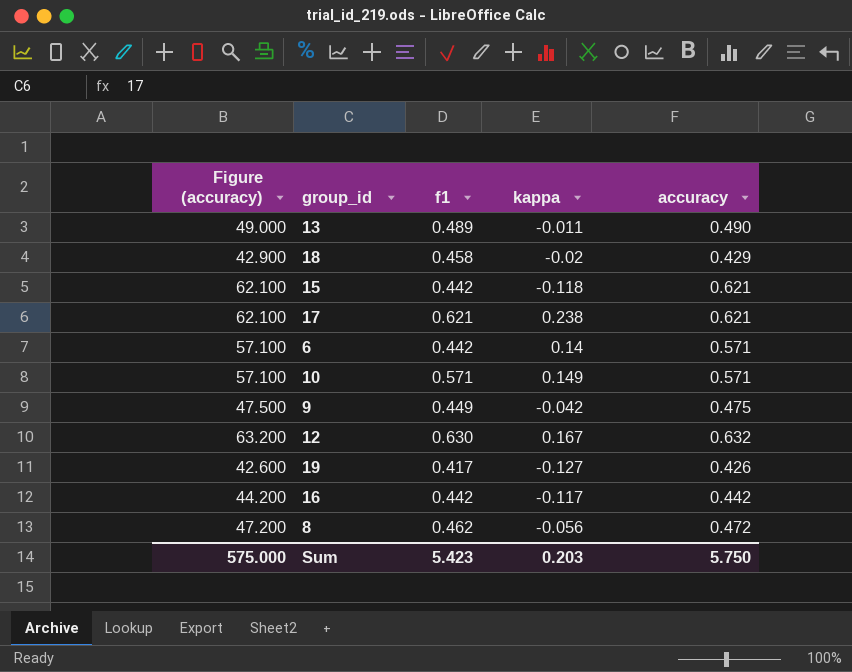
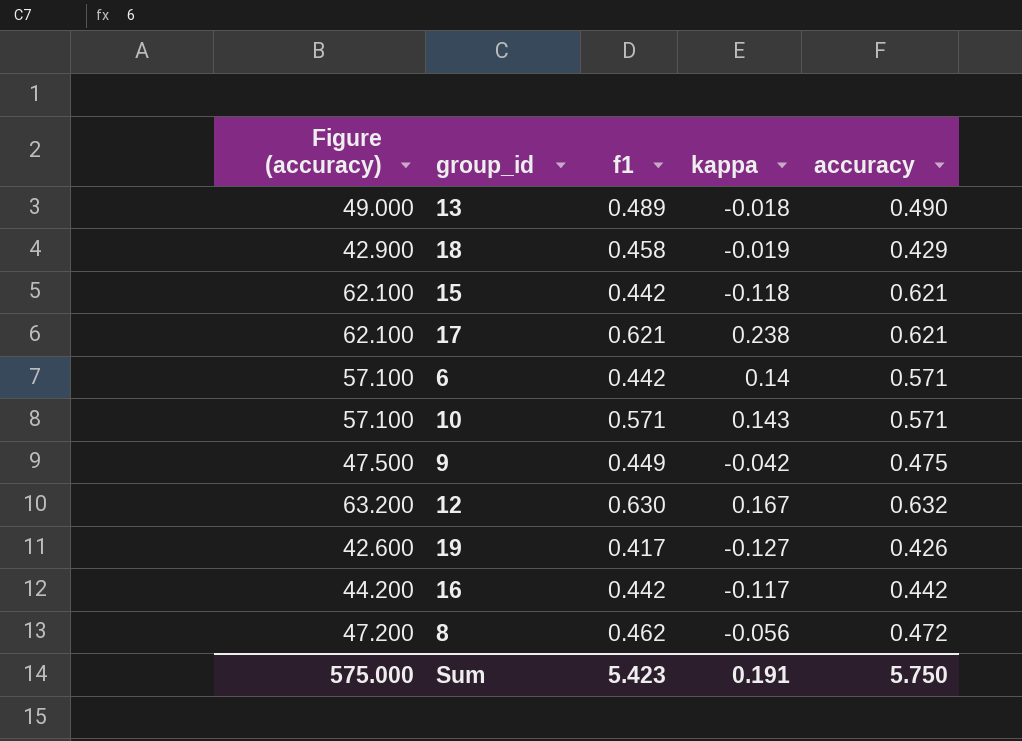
13 | kappa: -0.011 -> -0.018
18 | kappa: -0.02 -> -0.019
10 | kappa: 0.149 -> 0.143
Sum | kappa: 0.203 -> 0.191

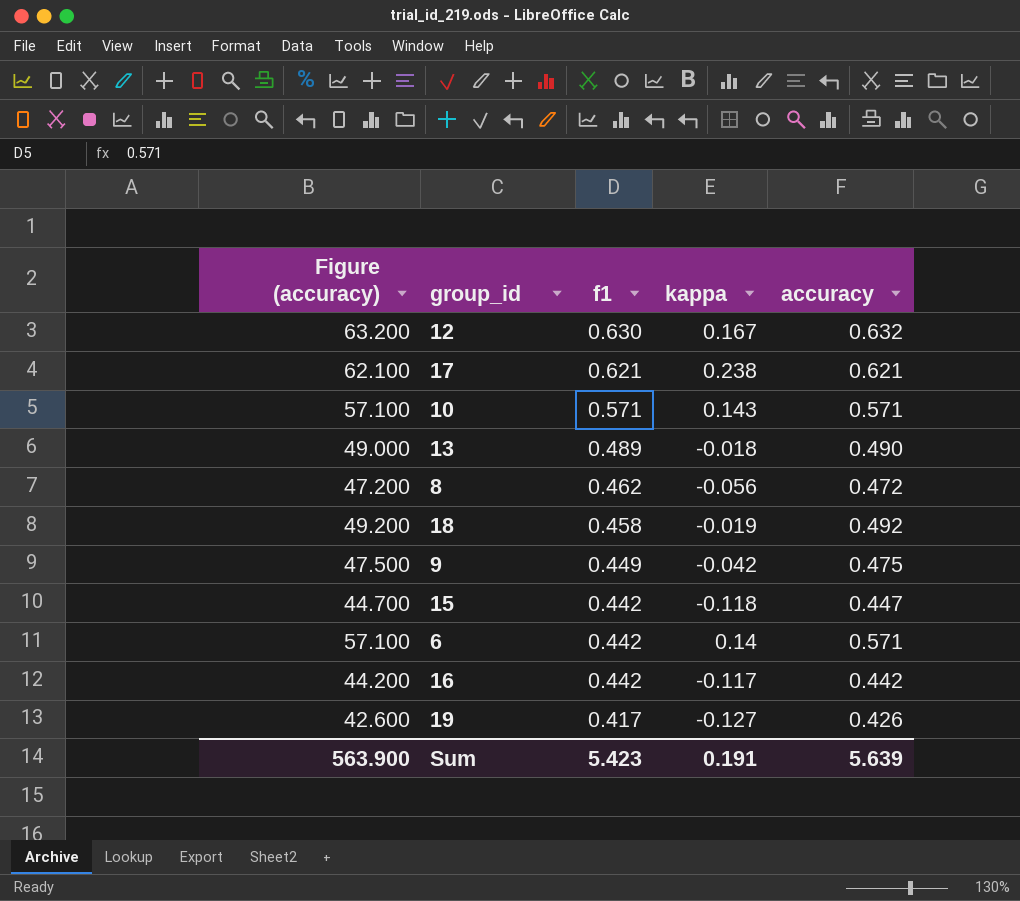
row order: none -> f1 descending
18 | Figure (accuracy): 42.900 -> 49.200
18 | accuracy: 0.429 -> 0.492
15 | Figure (accuracy): 62.100 -> 44.700
15 | accuracy: 0.621 -> 0.447
Sum | Figure (accuracy): 575.000 -> 563.900
Sum | accuracy: 5.750 -> 5.639

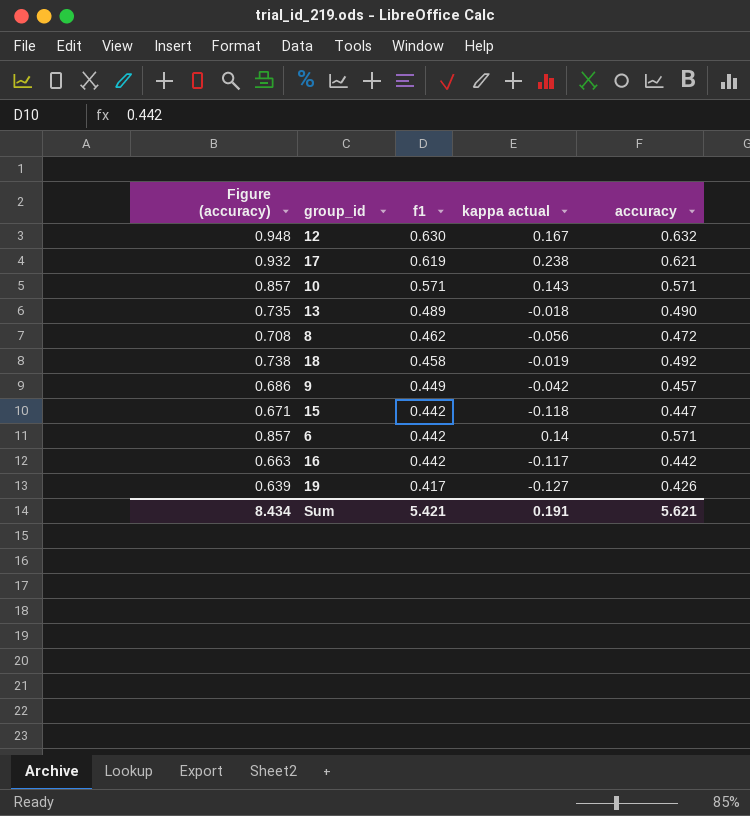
column Figure (accuracy) | formula: [accuracy] * 100 -> [accuracy] * 1.5
column name: kappa -> kappa actual
17 | f1: 0.621 -> 0.619
9 | accuracy: 0.475 -> 0.457
Sum | Figure (accuracy): 563.900 -> 8.434
Sum | f1: 5.423 -> 5.421
Sum | accuracy: 5.639 -> 5.621

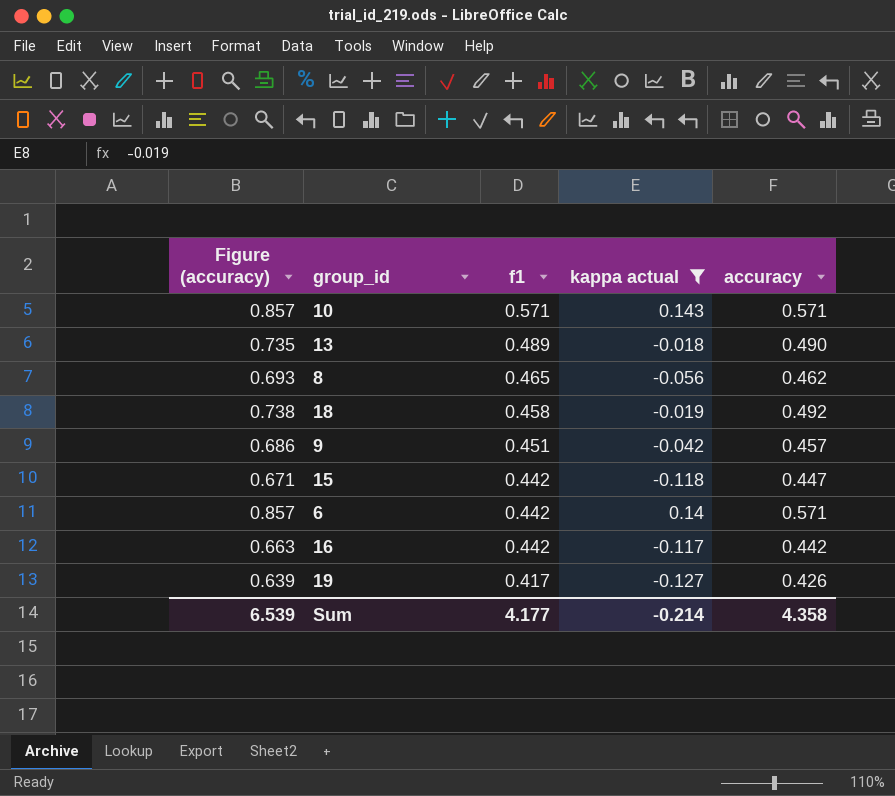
filter: none -> kappa actual <= 0.143
8 | Figure (accuracy): 0.708 -> 0.693
8 | f1: 0.462 -> 0.465
8 | accuracy: 0.472 -> 0.462
9 | f1: 0.449 -> 0.451
Sum | Figure (accuracy): 8.434 -> 6.539
Sum | f1: 5.421 -> 4.177
Sum | kappa actual: 0.191 -> -0.214
Sum | accuracy: 5.621 -> 4.358

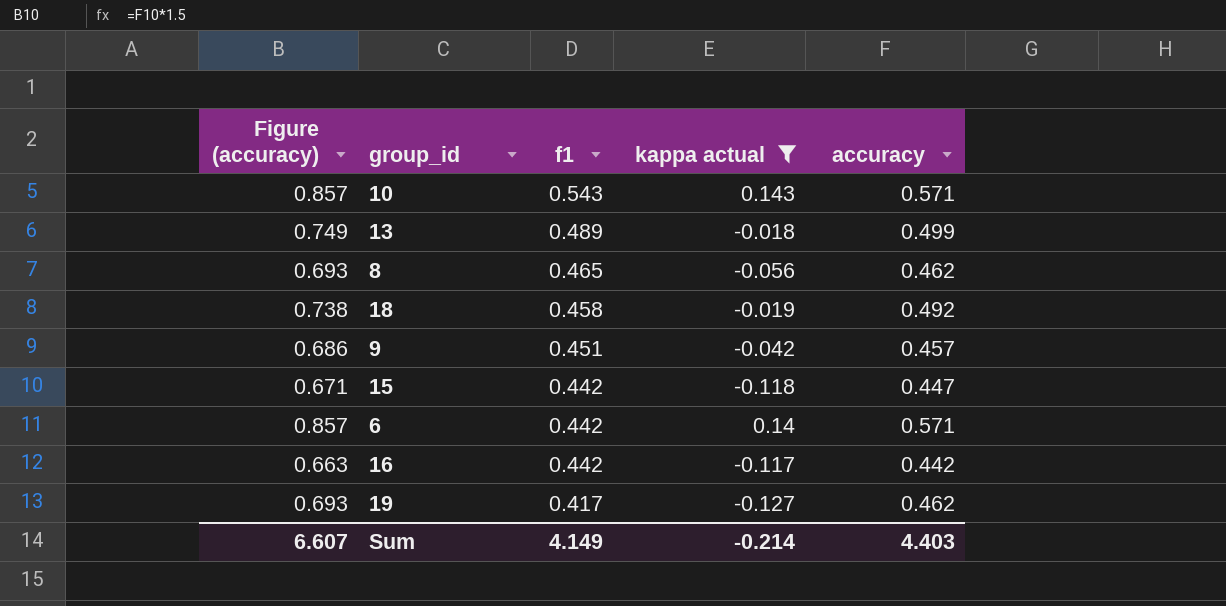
10 | f1: 0.571 -> 0.543
13 | Figure (accuracy): 0.735 -> 0.749
13 | accuracy: 0.490 -> 0.499
19 | Figure (accuracy): 0.639 -> 0.693
19 | accuracy: 0.426 -> 0.462
Sum | Figure (accuracy): 6.539 -> 6.607
Sum | f1: 4.177 -> 4.149
Sum | accuracy: 4.358 -> 4.403

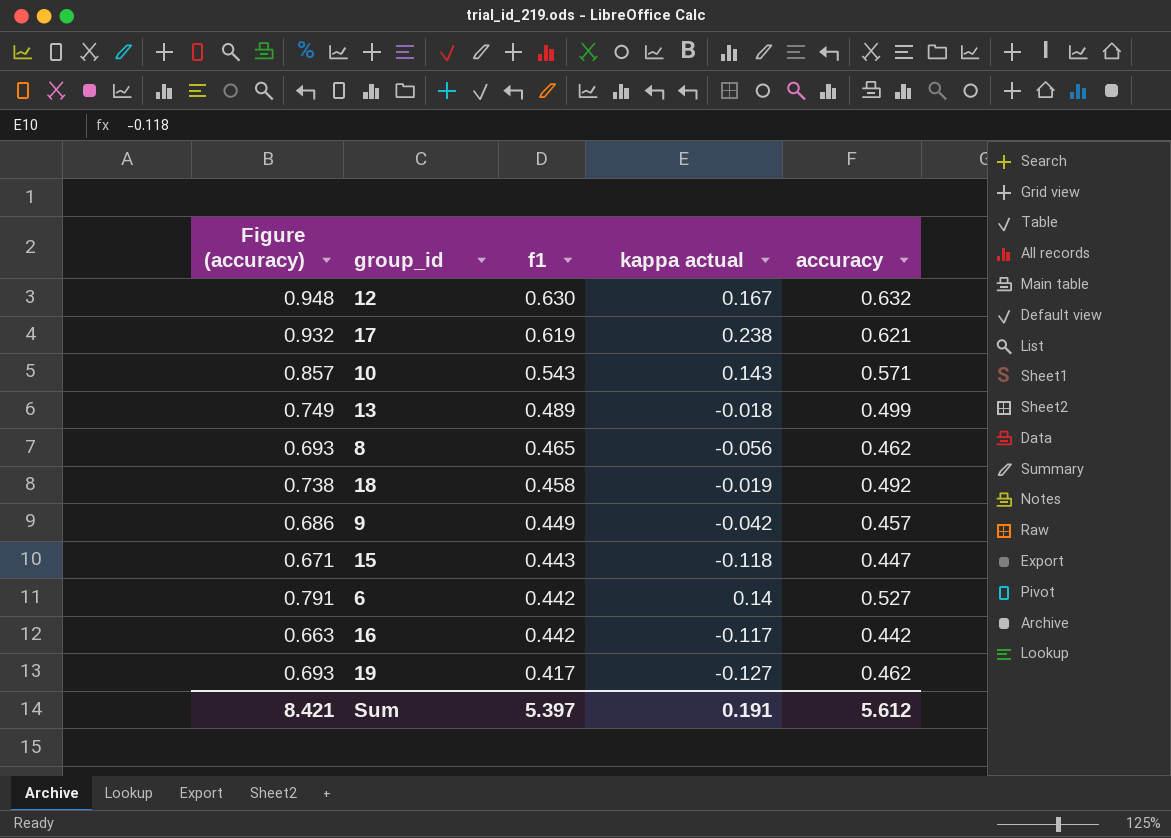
filter: kappa actual <= 0.143 -> none
9 | f1: 0.451 -> 0.449
15 | f1: 0.442 -> 0.443
6 | Figure (accuracy): 0.857 -> 0.791
6 | accuracy: 0.571 -> 0.527
Sum | Figure (accuracy): 6.607 -> 8.421
Sum | f1: 4.149 -> 5.397
Sum | kappa actual: -0.214 -> 0.191
Sum | accuracy: 4.403 -> 5.612

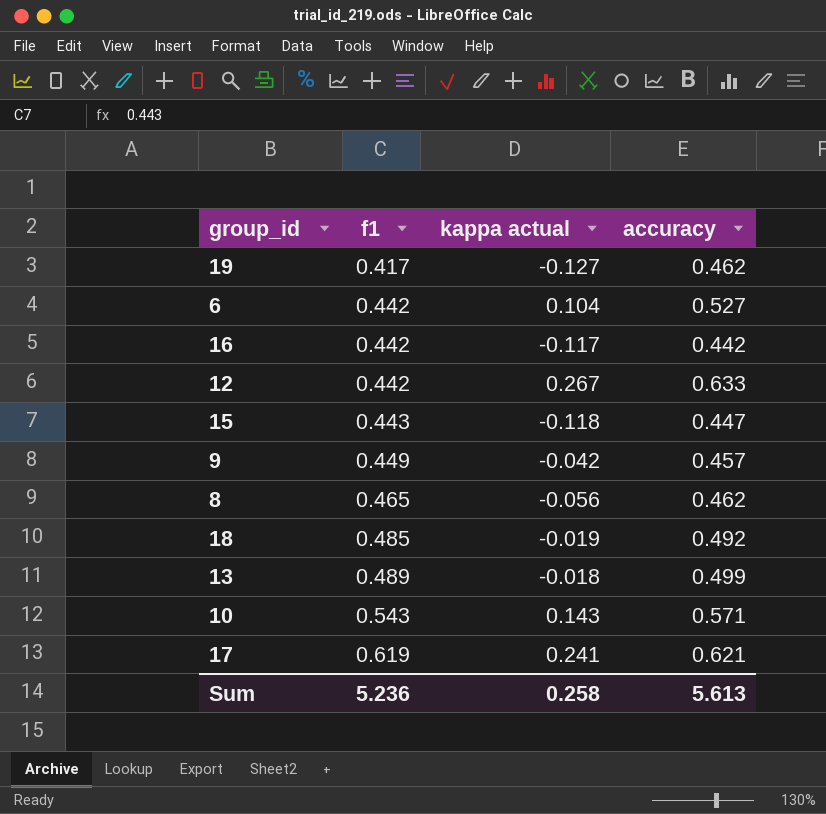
row order: f1 descending -> f1 ascending
column Figure (accuracy) | formula: [accuracy] * 1.5 -> none
6 | kappa actual: 0.14 -> 0.104
12 | f1: 0.630 -> 0.442
12 | kappa actual: 0.167 -> 0.267
12 | accuracy: 0.632 -> 0.633
18 | f1: 0.458 -> 0.485
17 | kappa actual: 0.238 -> 0.241
Sum | f1: 5.397 -> 5.236
Sum | kappa actual: 0.191 -> 0.258
Sum | accuracy: 5.612 -> 5.613

